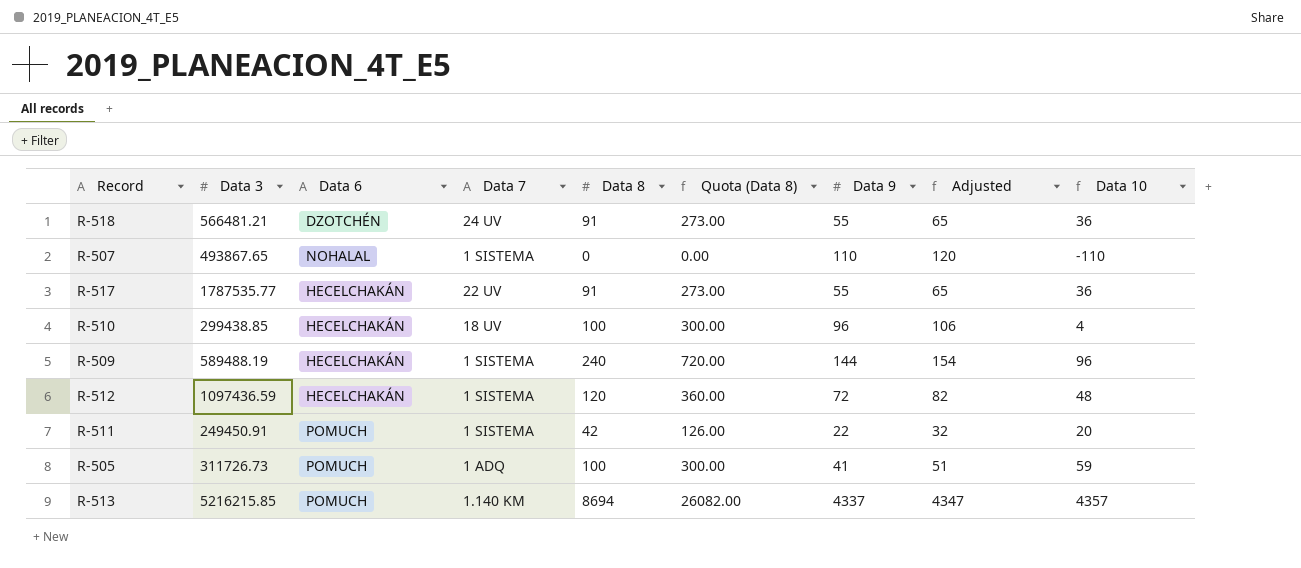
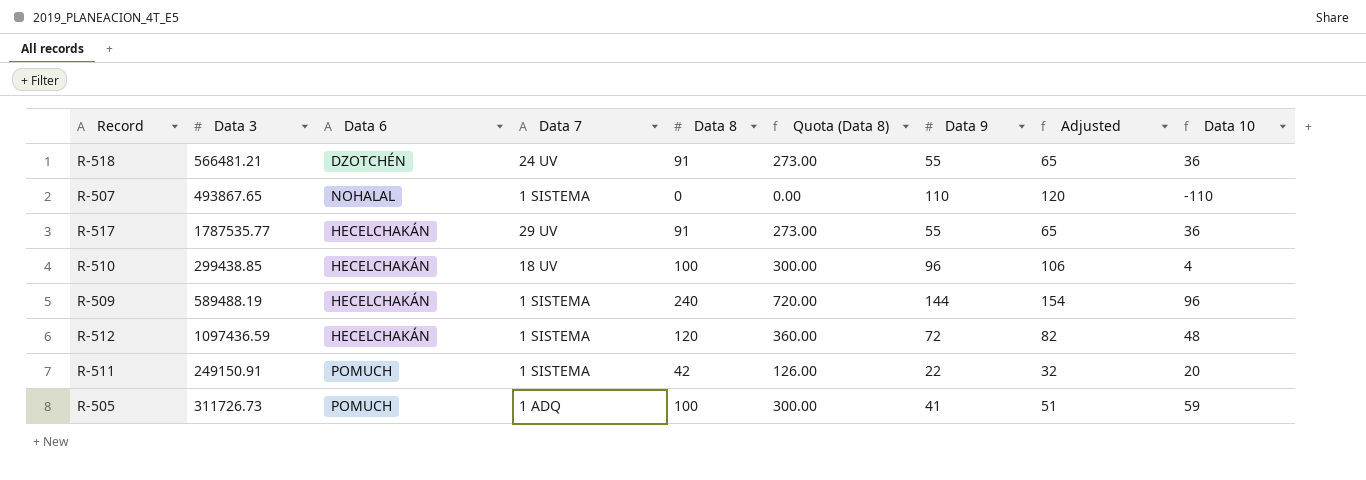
row R-513: 5216215.85 | POMUCH | 1.140 KM | 8694 | 26082.00 | 4337 | 4347 | 4357 -> none
R-517 | Data 7: 22 UV -> 29 UV
R-511 | Data 3: 249450.91 -> 249150.91

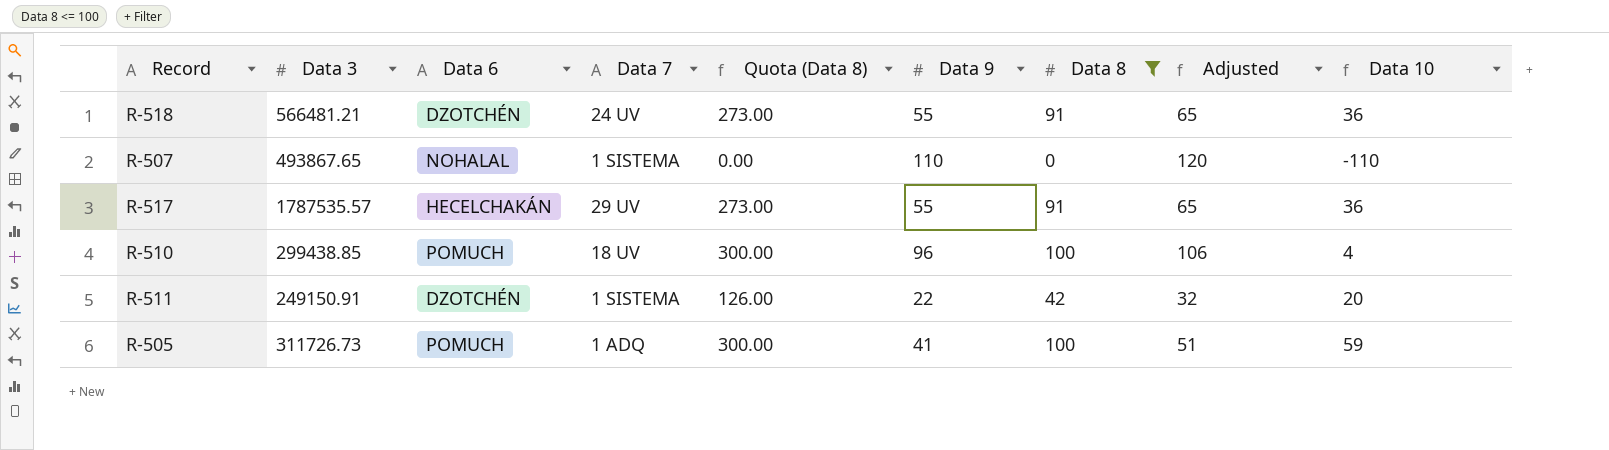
filter: none -> Data 8 <= 100
column Data 8 | position: 5 -> 7
R-517 | Data 3: 1787535.77 -> 1787535.57
R-510 | Data 6: HECELCHAKÁN -> POMUCH
R-511 | Data 6: POMUCH -> DZOTCHÉN

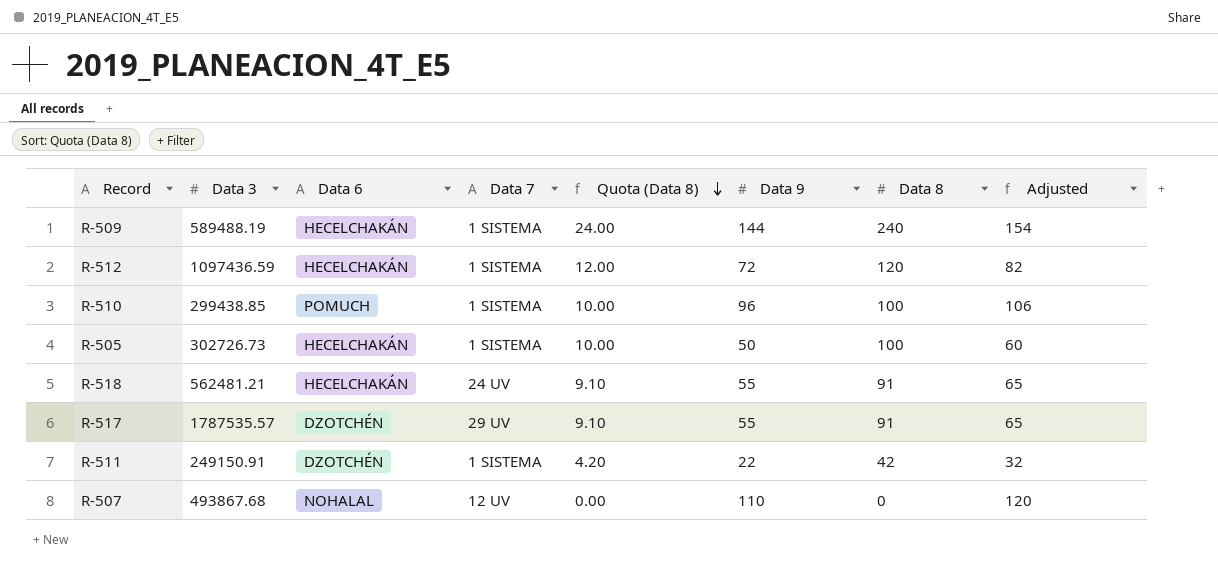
filter: Data 8 <= 100 -> none
row order: none -> Quota (Data 8) descending
column Data 10 | formula: [Data 8] - [Data 9] -> none
column Quota (Data 8) | formula: [Data 8] * 3 -> [Data 8] * 0.1
R-510 | Data 7: 18 UV -> 1 SISTEMA
R-505 | Data 3: 311726.73 -> 302726.73
R-505 | Data 6: POMUCH -> HECELCHAKÁN
R-505 | Data 7: 1 ADQ -> 1 SISTEMA
R-505 | Data 9: 41 -> 50
R-505 | Adjusted: 51 -> 60
R-518 | Data 3: 566481.21 -> 562481.21
R-518 | Data 6: DZOTCHÉN -> HECELCHAKÁN
R-517 | Data 6: HECELCHAKÁN -> DZOTCHÉN
R-507 | Data 3: 493867.65 -> 493867.68
R-507 | Data 7: 1 SISTEMA -> 12 UV

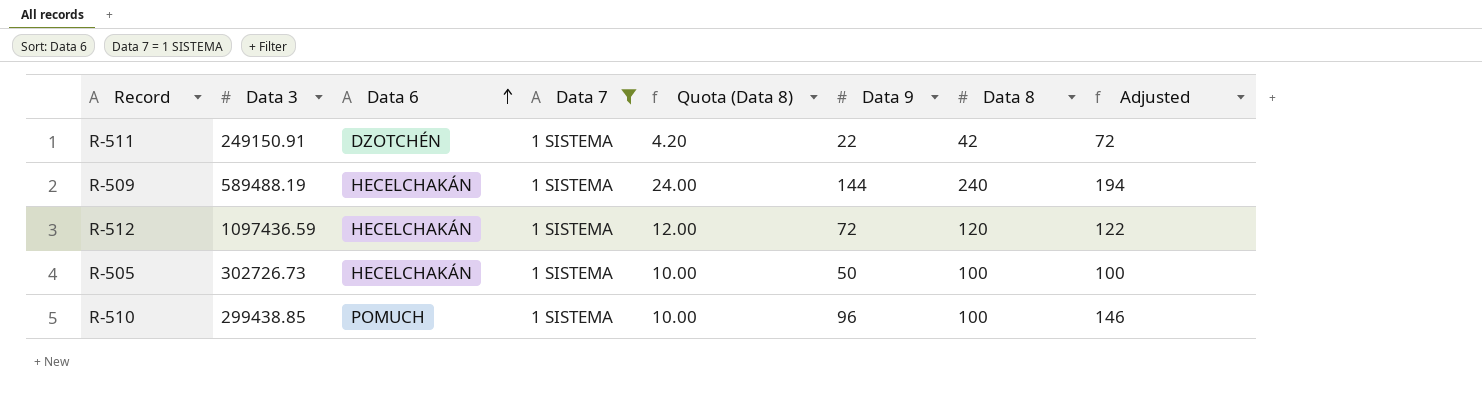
filter: none -> Data 7 = 1 SISTEMA
row order: Quota (Data 8) descending -> Data 6 ascending
column Adjusted | formula: [Data 9] + 10 -> [Data 9] + 50

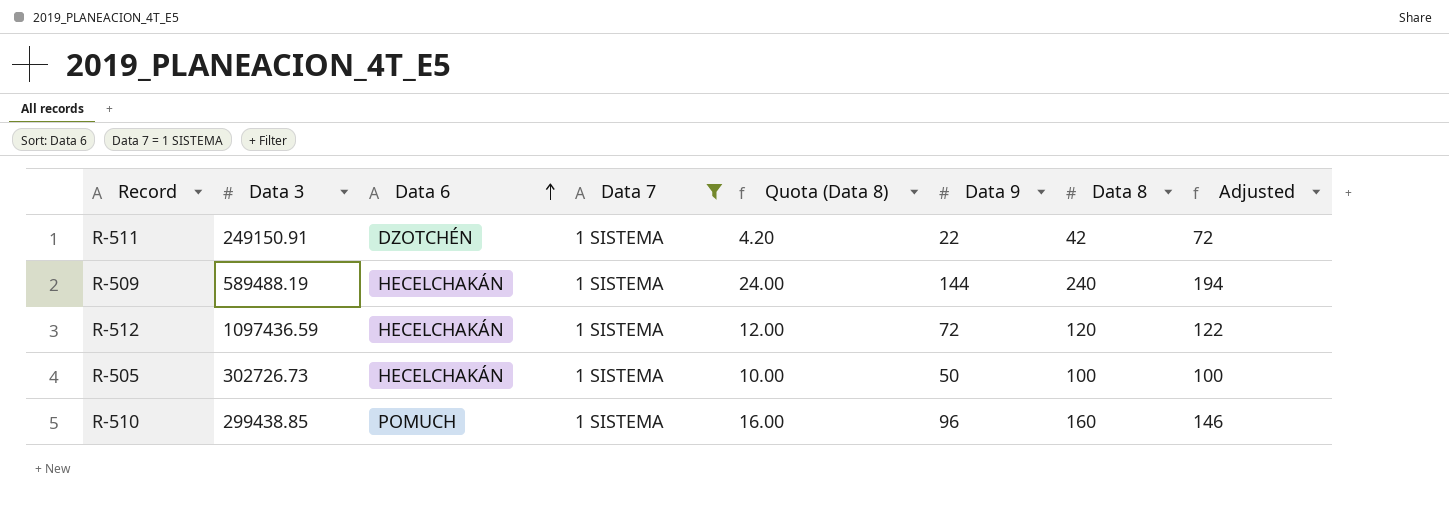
R-510 | Quota (Data 8): 10.00 -> 16.00
R-510 | Data 8: 100 -> 160

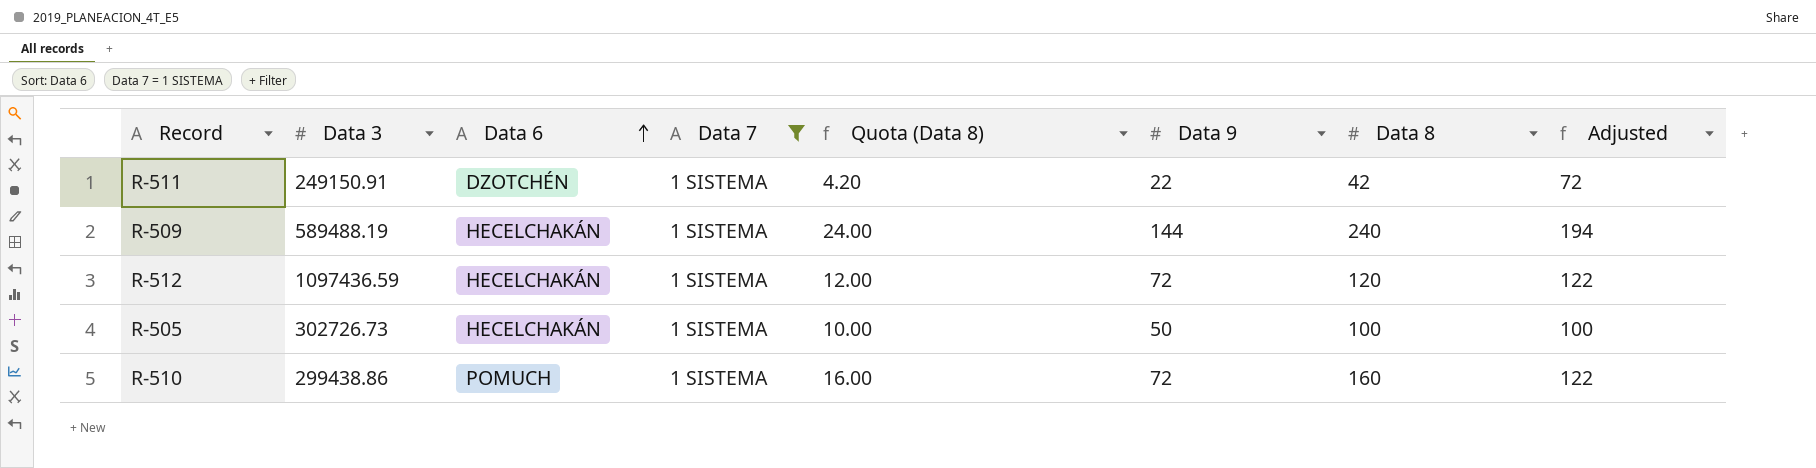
R-510 | Data 3: 299438.85 -> 299438.86
R-510 | Data 9: 96 -> 72
R-510 | Adjusted: 146 -> 122

